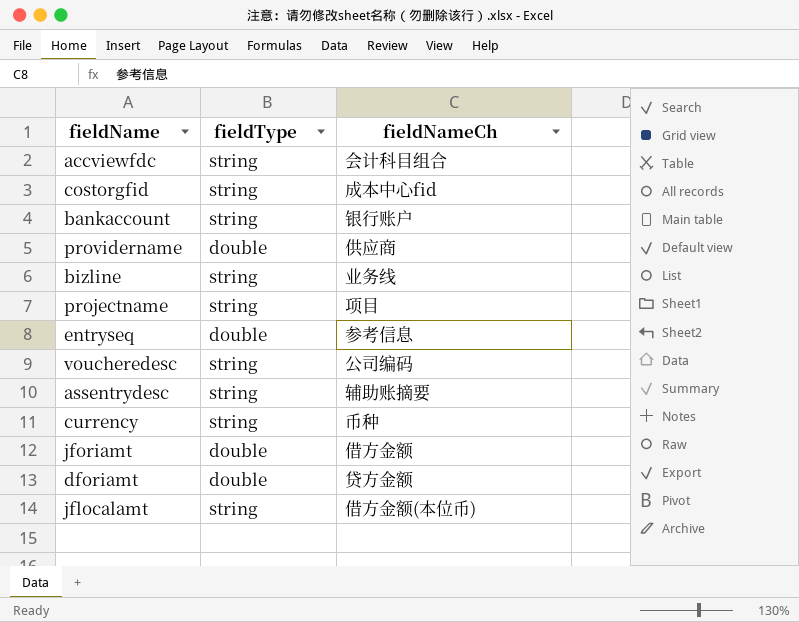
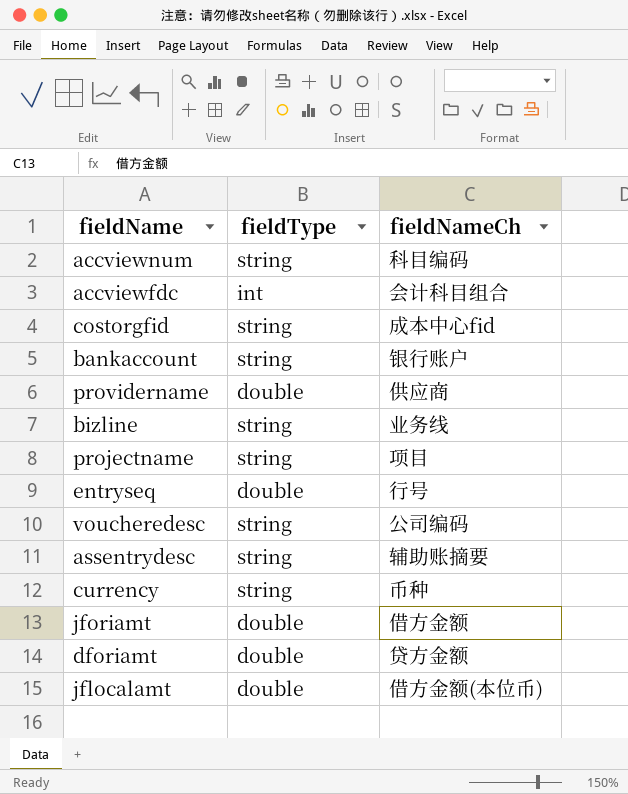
row accviewnum: none -> string | 科目编码
accviewfdc | fieldType: string -> int
entryseq | fieldNameCh: 参考信息 -> 行号
jflocalamt | fieldType: string -> double

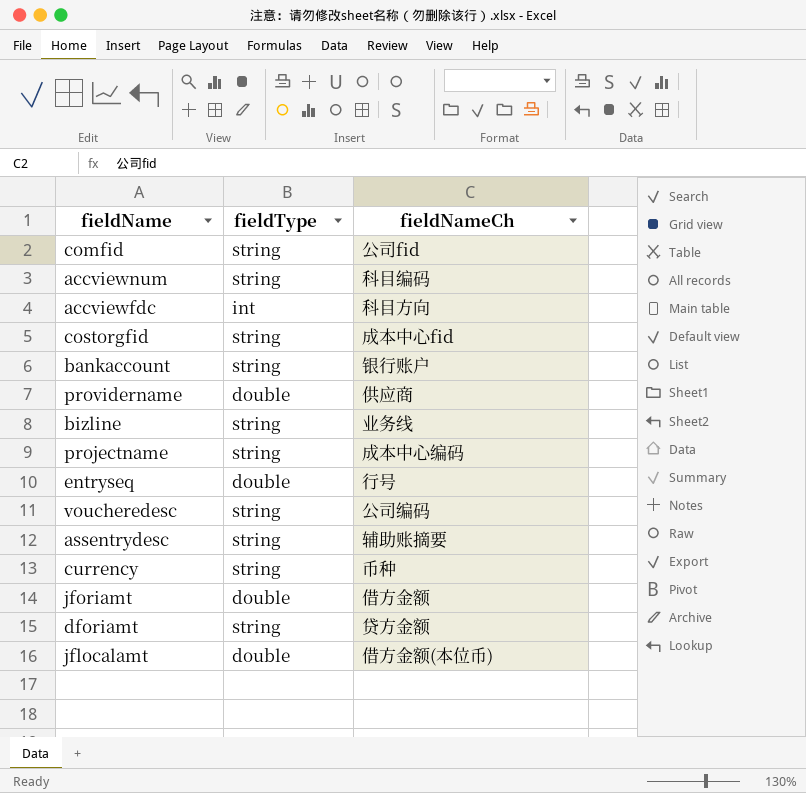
row comfid: none -> string | 公司fid
accviewfdc | fieldNameCh: 会计科目组合 -> 科目方向
projectname | fieldNameCh: 项目 -> 成本中心编码
dforiamt | fieldType: double -> string

